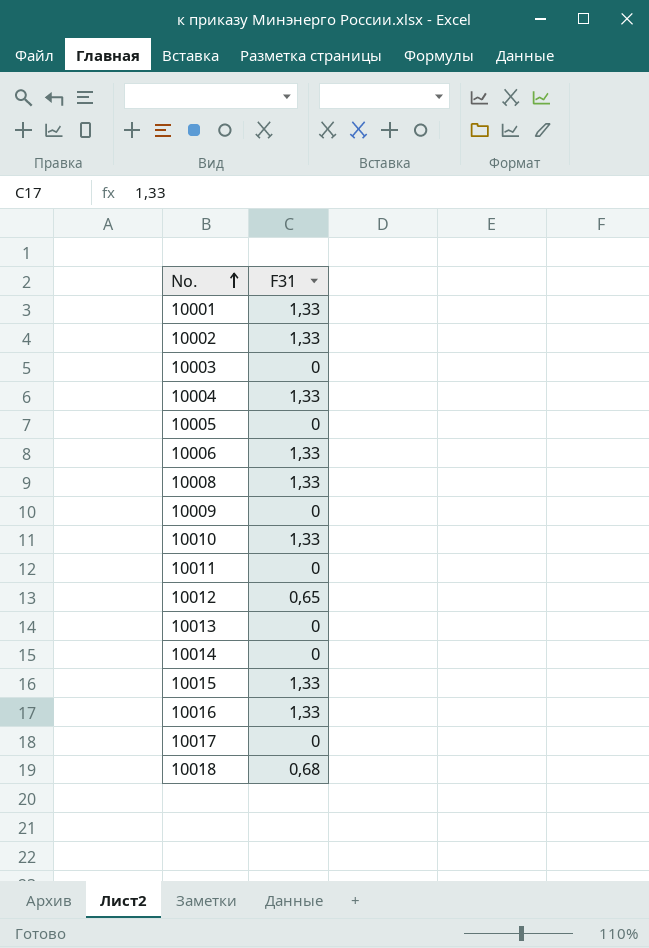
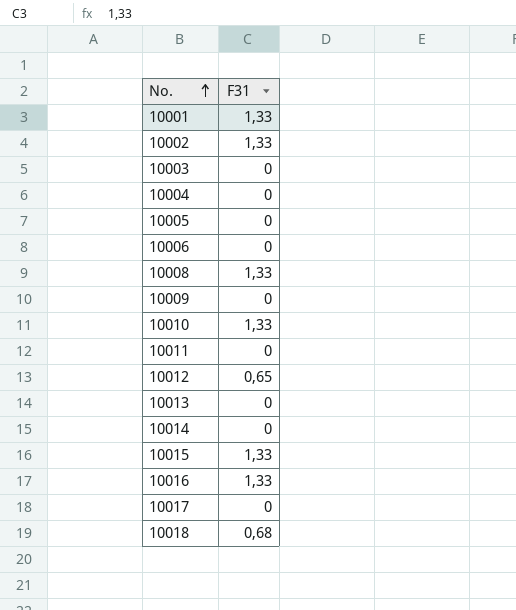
10004 | F31: 1,33 -> 0
10006 | F31: 1,33 -> 0

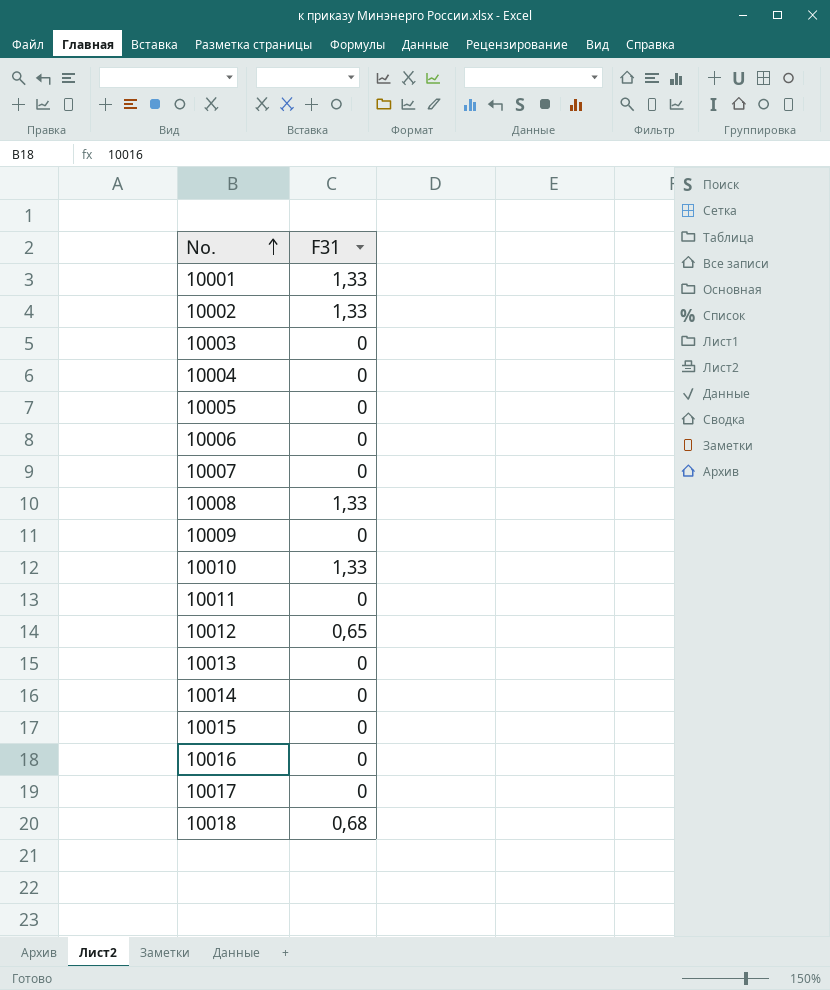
row 10007: none -> 0
10015 | F31: 1,33 -> 0
10016 | F31: 1,33 -> 0

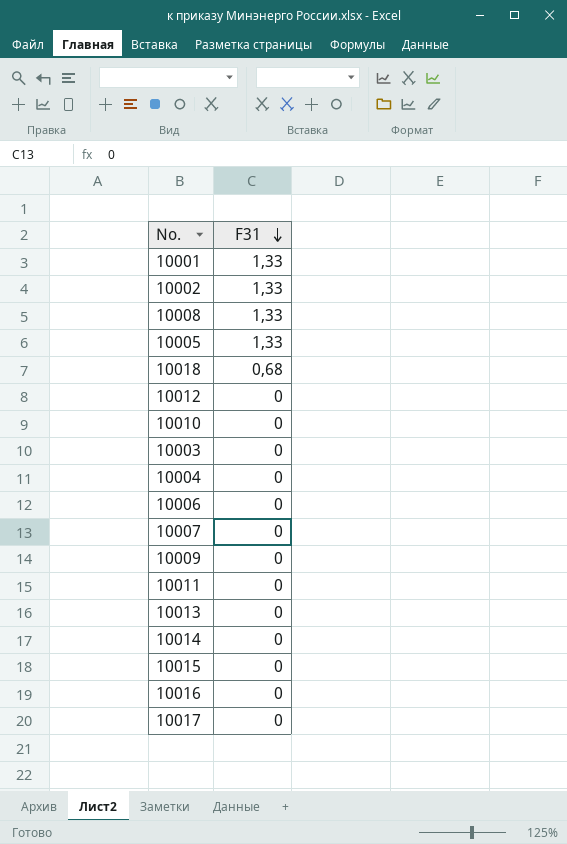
row order: No. ascending -> F31 descending
10005 | F31: 0 -> 1,33
10012 | F31: 0,65 -> 0
10010 | F31: 1,33 -> 0

